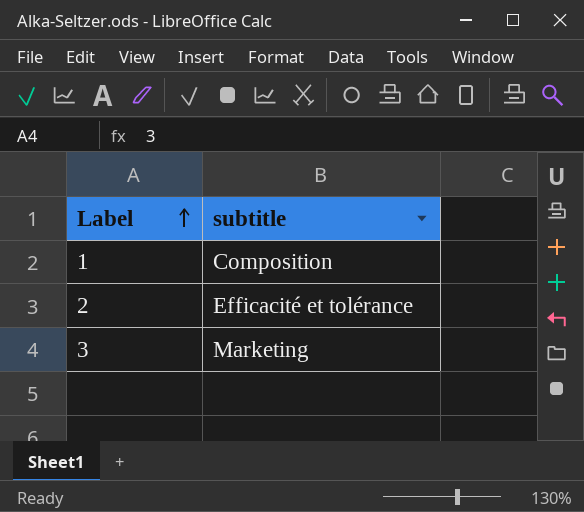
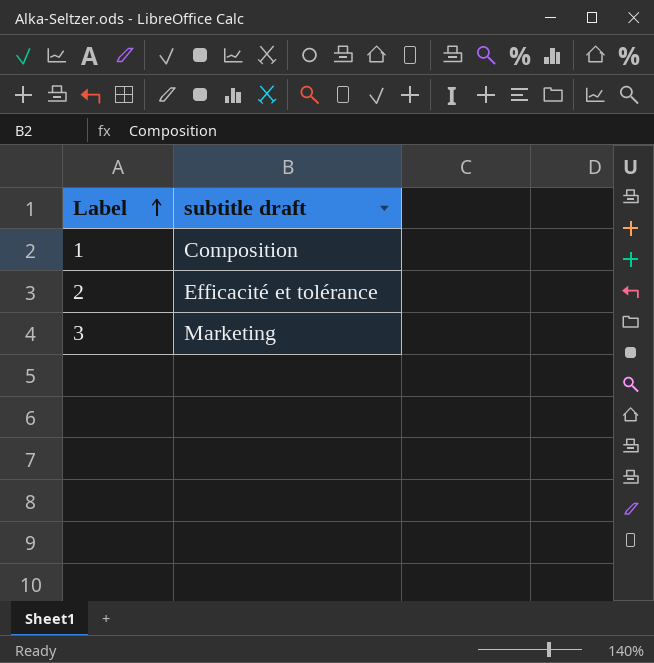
column name: subtitle -> subtitle draft

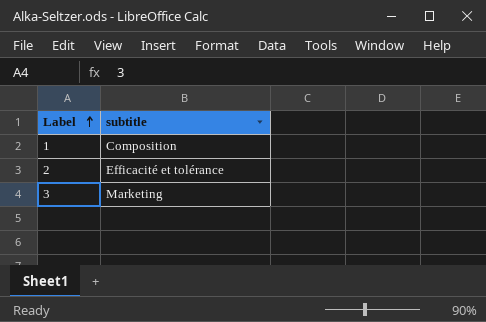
column name: subtitle draft -> subtitle

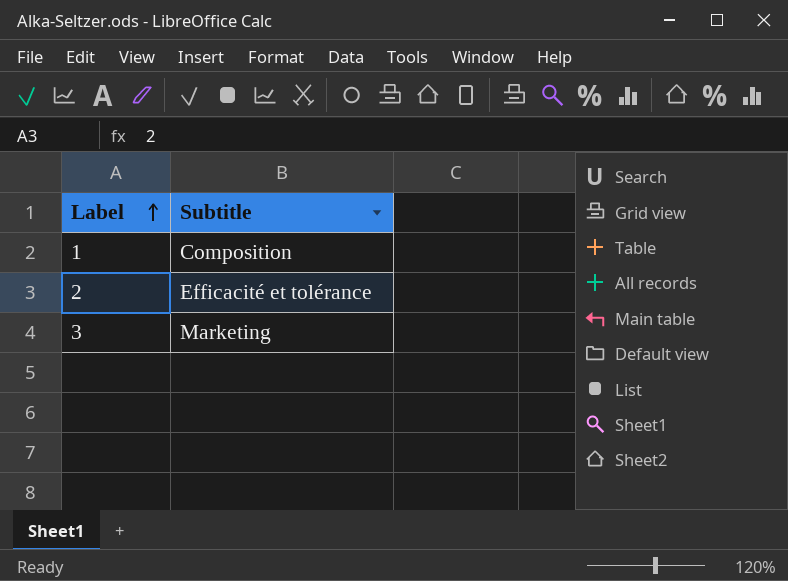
column name: subtitle -> Subtitle

